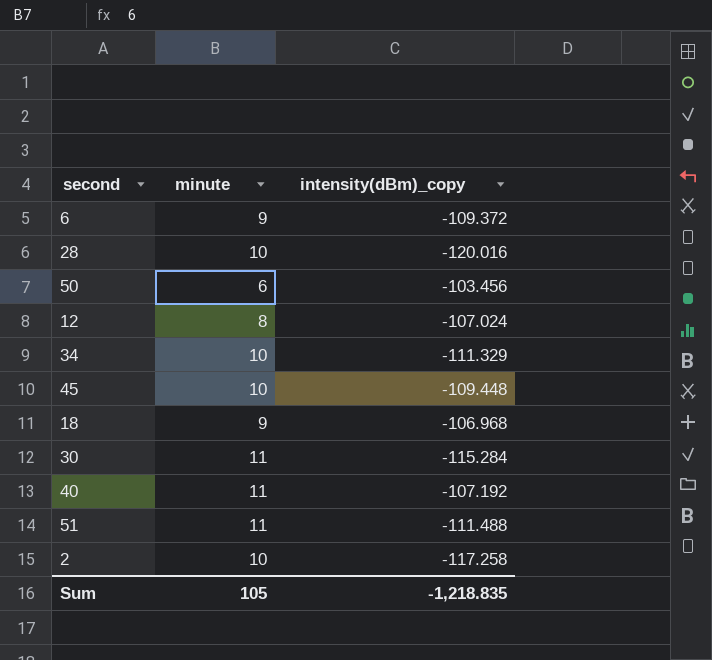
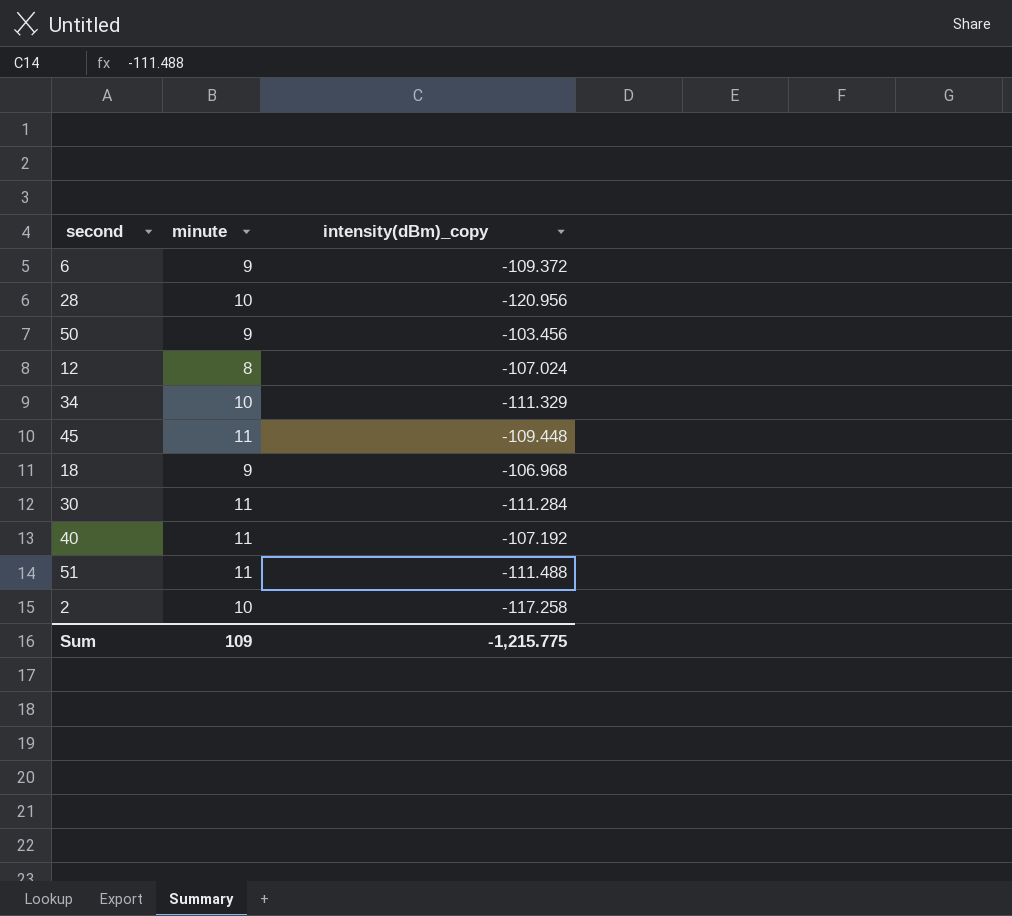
28 | intensity(dBm)_copy: -120.016 -> -120.956
50 | minute: 6 -> 9
45 | minute: 10 -> 11
30 | intensity(dBm)_copy: -115.284 -> -111.284
Sum | minute: 105 -> 109
Sum | intensity(dBm)_copy: -1,218.835 -> -1,215.775

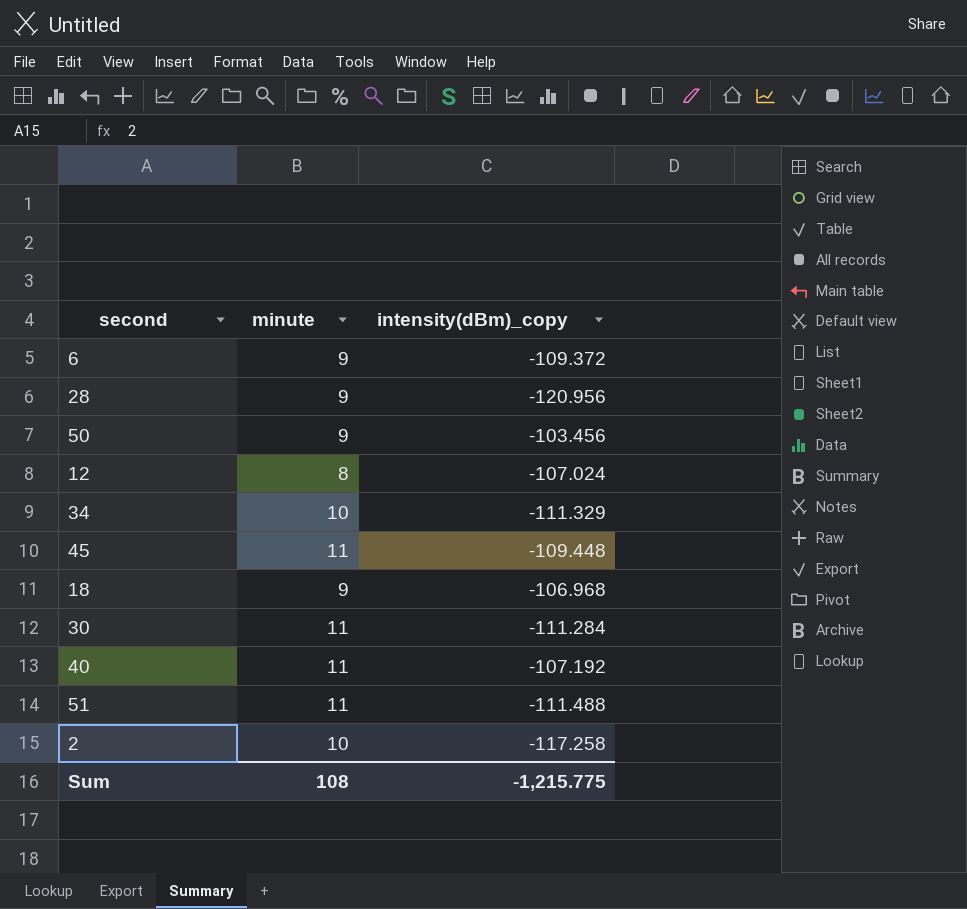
28 | minute: 10 -> 9
Sum | minute: 109 -> 108

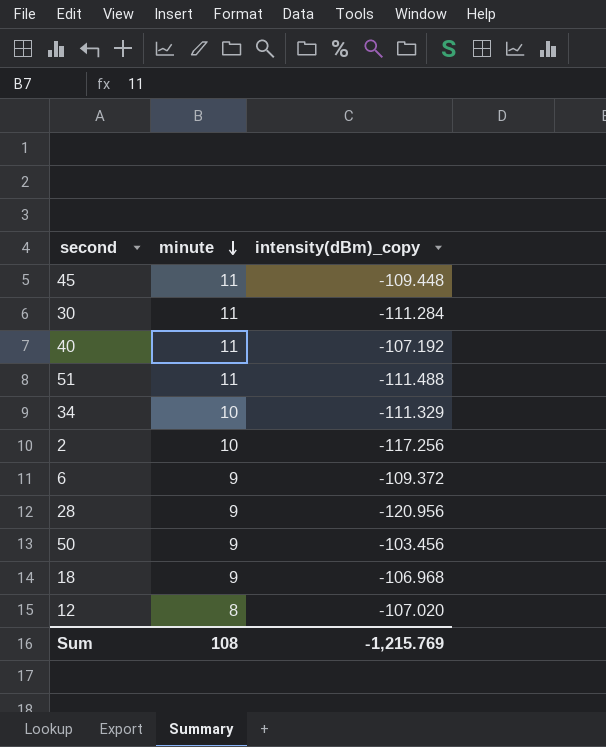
row order: none -> minute descending
2 | intensity(dBm)_copy: -117.258 -> -117.256
12 | intensity(dBm)_copy: -107.024 -> -107.020
Sum | intensity(dBm)_copy: -1,215.775 -> -1,215.769

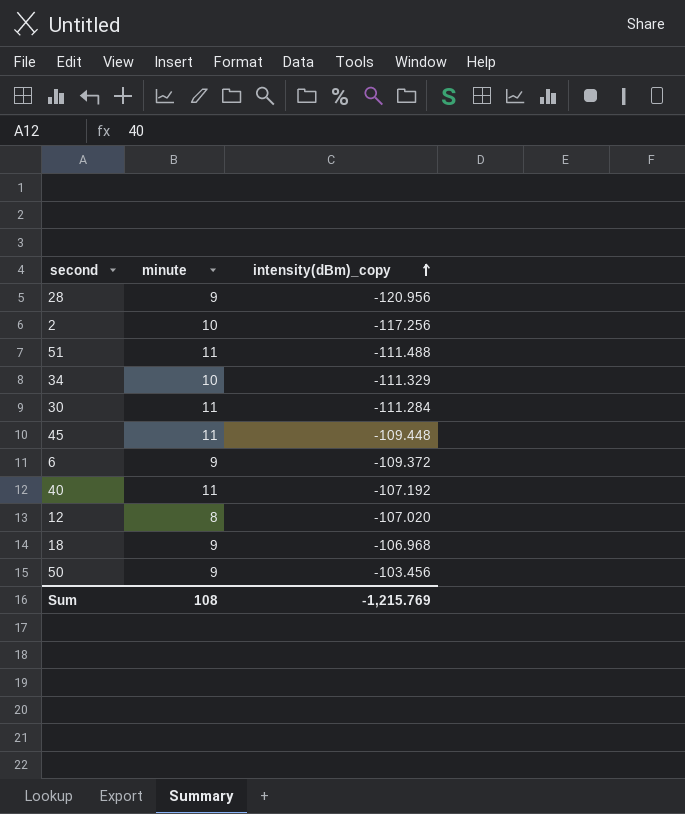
row order: minute descending -> intensity(dBm)_copy ascending

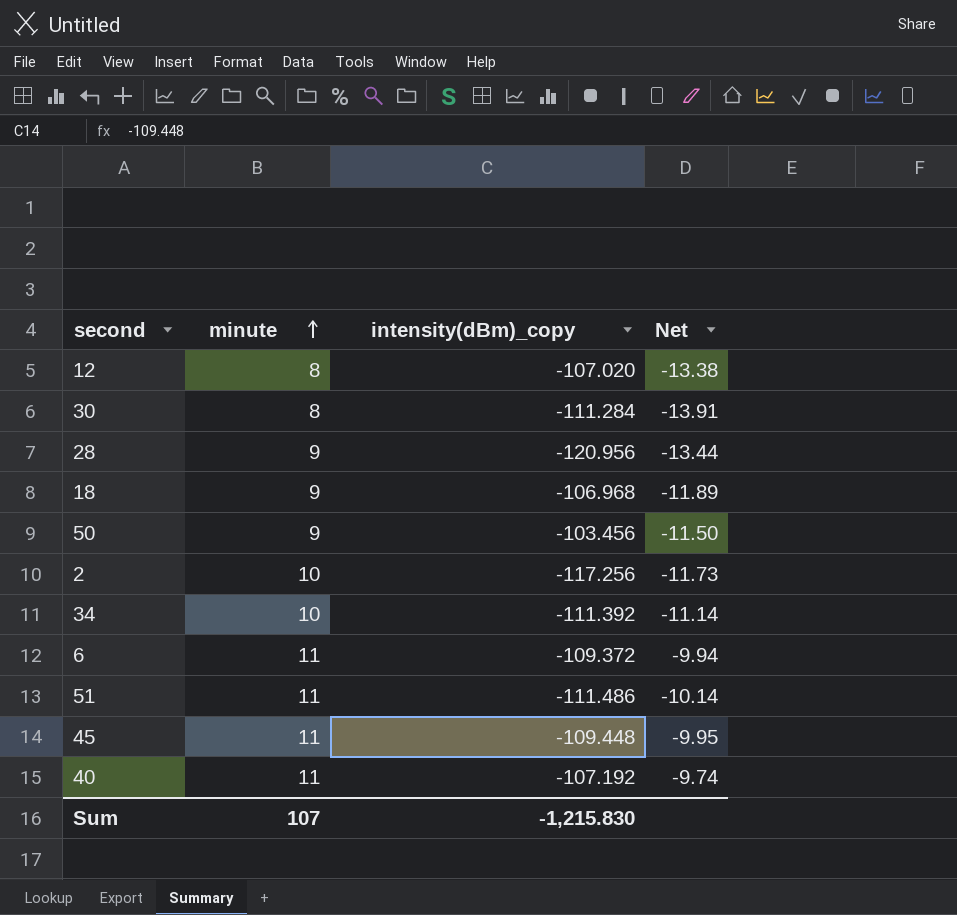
row order: intensity(dBm)_copy ascending -> minute ascending
column Net | formula: none -> [intensity(dBm)_copy] / [minute]
30 | minute: 11 -> 8
34 | intensity(dBm)_copy: -111.329 -> -111.392
6 | minute: 9 -> 11
51 | intensity(dBm)_copy: -111.488 -> -111.486
Sum | minute: 108 -> 107
Sum | intensity(dBm)_copy: -1,215.769 -> -1,215.830

